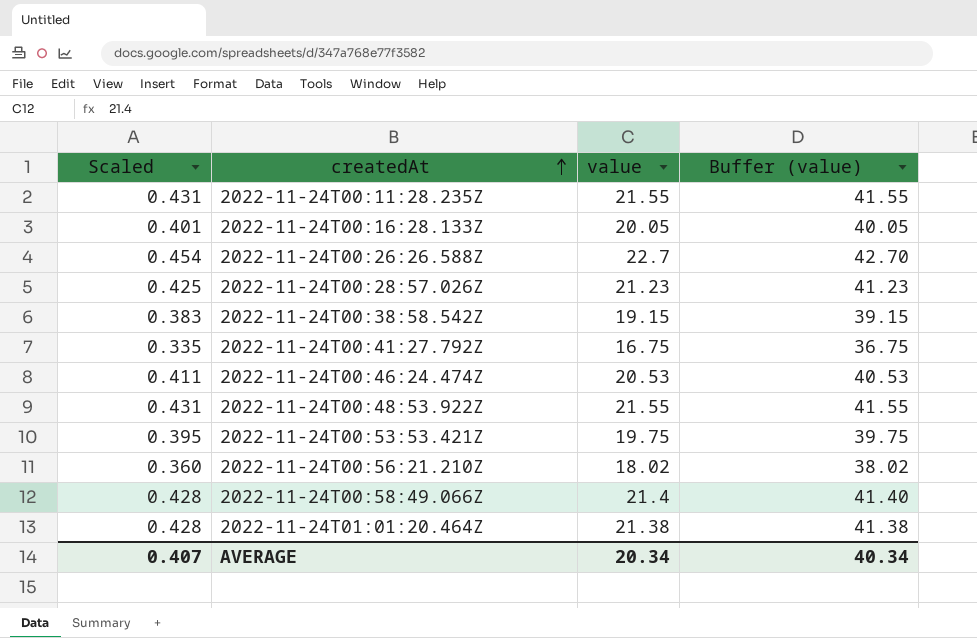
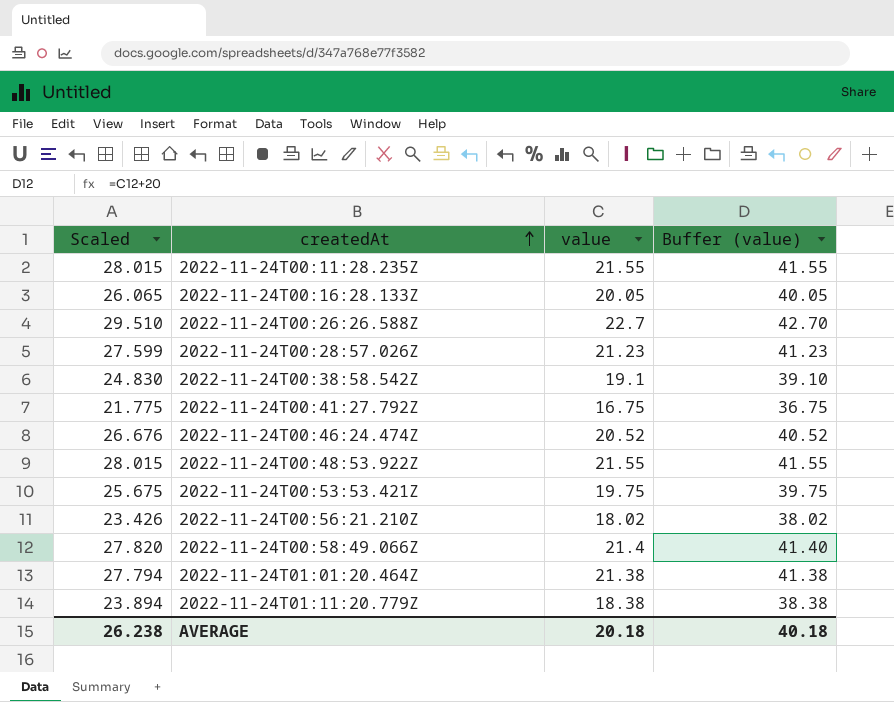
column Scaled | formula: [value] * 0.02 -> [value] * 1.3
2022-11-24T00:38:58.542Z | value: 19.15 -> 19.1
2022-11-24T00:38:58.542Z | Buffer (value): 39.15 -> 39.10
2022-11-24T00:46:24.474Z | value: 20.53 -> 20.52
2022-11-24T00:46:24.474Z | Buffer (value): 40.53 -> 40.52
row 2022-11-24T01:11:20.779Z: none -> 23.894 | 18.38 | 38.38
AVERAGE | Scaled: 0.407 -> 26.238
AVERAGE | value: 20.34 -> 20.18
AVERAGE | Buffer (value): 40.34 -> 40.18

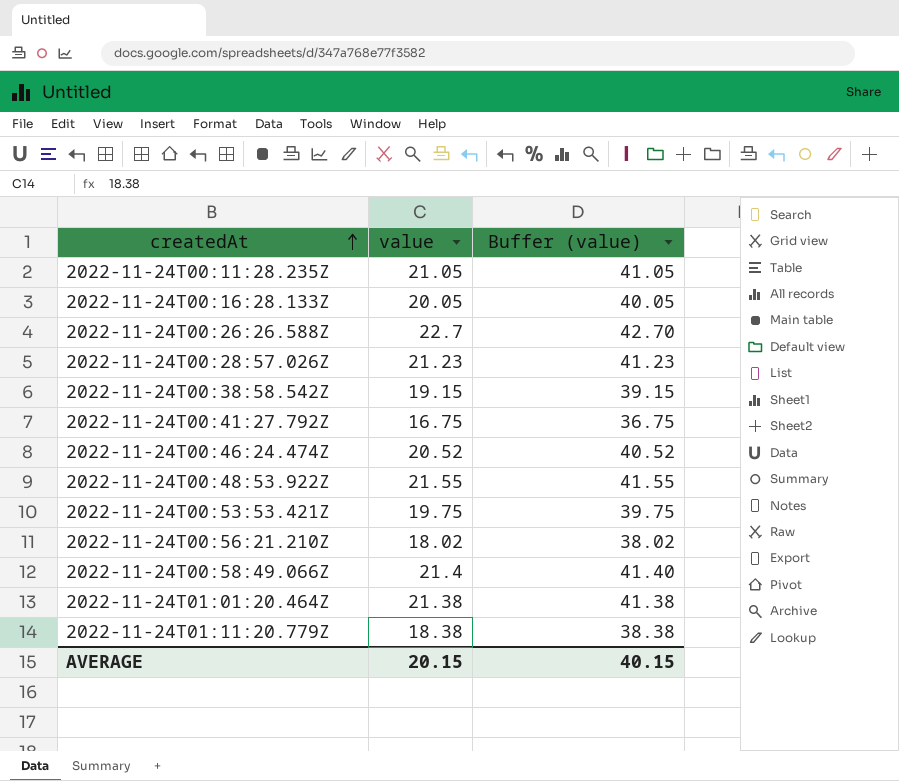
column Scaled | formula: [value] * 1.3 -> none
2022-11-24T00:11:28.235Z | value: 21.55 -> 21.05
2022-11-24T00:11:28.235Z | Buffer (value): 41.55 -> 41.05
2022-11-24T00:38:58.542Z | value: 19.1 -> 19.15
2022-11-24T00:38:58.542Z | Buffer (value): 39.10 -> 39.15
AVERAGE | value: 20.18 -> 20.15
AVERAGE | Buffer (value): 40.18 -> 40.15

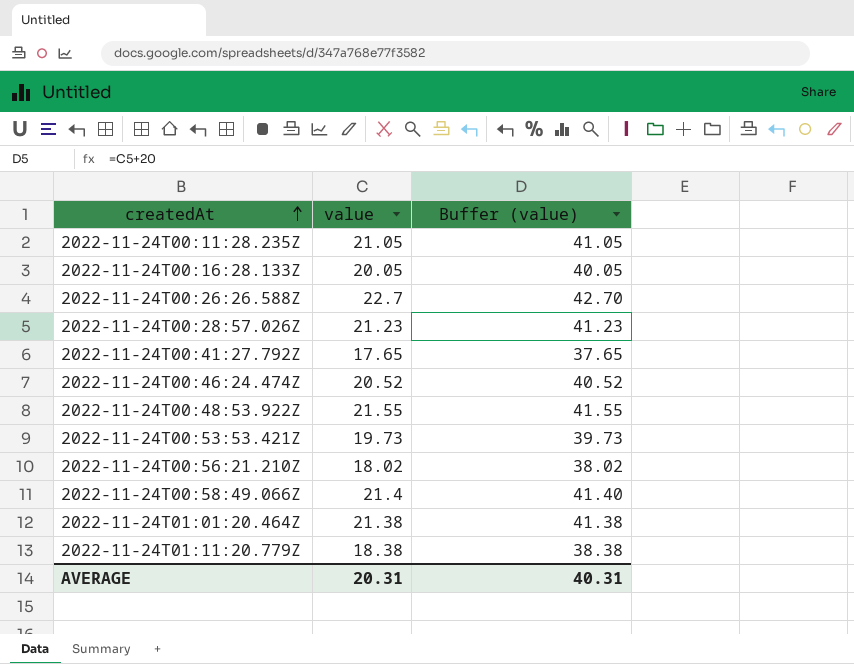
row 2022-11-24T00:38:58.542Z: 19.15 | 39.15 -> none
2022-11-24T00:41:27.792Z | value: 16.75 -> 17.65
2022-11-24T00:41:27.792Z | Buffer (value): 36.75 -> 37.65
2022-11-24T00:53:53.421Z | value: 19.75 -> 19.73
2022-11-24T00:53:53.421Z | Buffer (value): 39.75 -> 39.73
AVERAGE | value: 20.15 -> 20.31
AVERAGE | Buffer (value): 40.15 -> 40.31

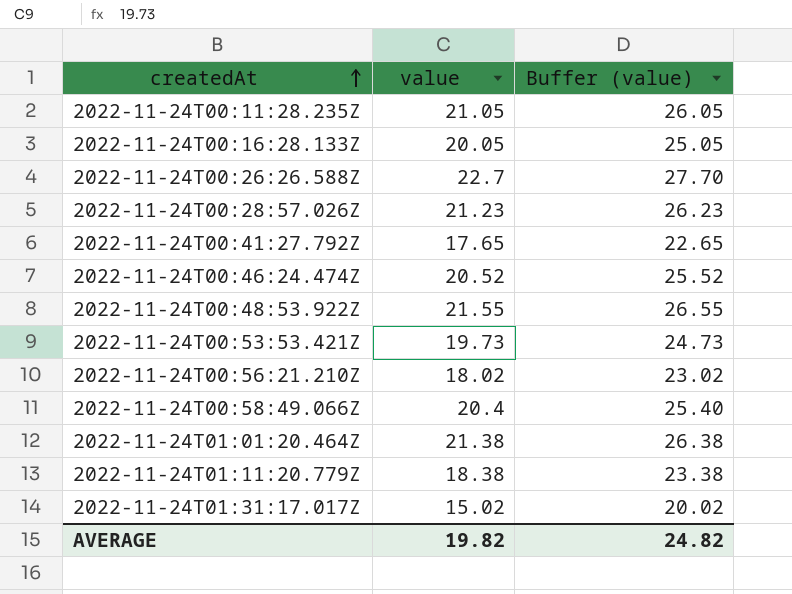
column Buffer (value) | formula: [value] + 20 -> [value] + 5
2022-11-24T00:58:49.066Z | value: 21.4 -> 20.4
row 2022-11-24T01:31:17.017Z: none -> 15.02 | 20.02
AVERAGE | value: 20.31 -> 19.82
AVERAGE | Buffer (value): 40.31 -> 24.82

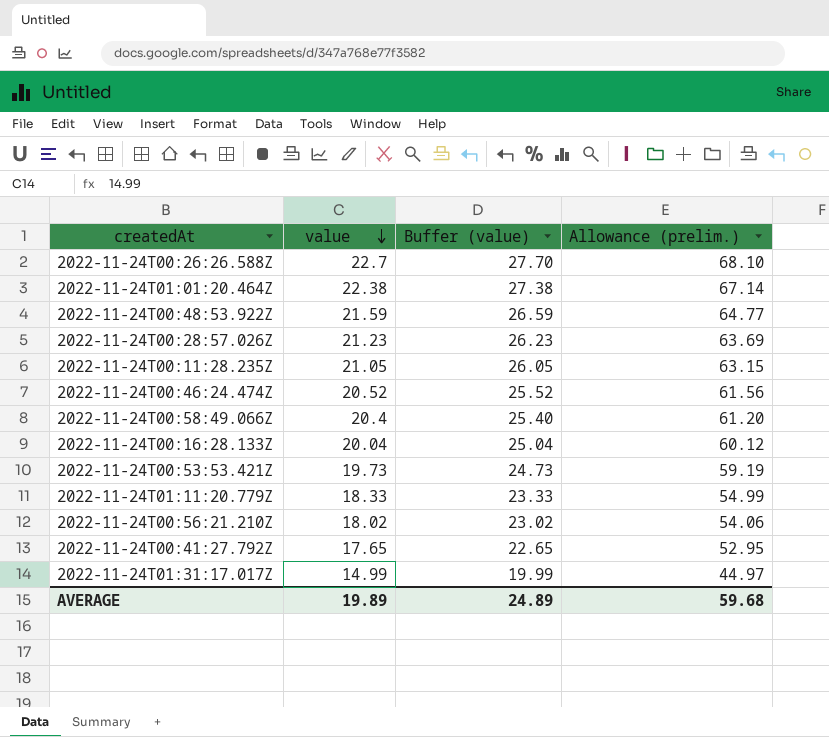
row order: createdAt ascending -> value descending
column Allowance (prelim.) | formula: none -> [value] * 3
2022-11-24T01:01:20.464Z | value: 21.38 -> 22.38
2022-11-24T01:01:20.464Z | Buffer (value): 26.38 -> 27.38
2022-11-24T00:48:53.922Z | value: 21.55 -> 21.59
2022-11-24T00:48:53.922Z | Buffer (value): 26.55 -> 26.59
2022-11-24T00:16:28.133Z | value: 20.05 -> 20.04
2022-11-24T00:16:28.133Z | Buffer (value): 25.05 -> 25.04
2022-11-24T01:11:20.779Z | value: 18.38 -> 18.33
2022-11-24T01:11:20.779Z | Buffer (value): 23.38 -> 23.33
2022-11-24T01:31:17.017Z | value: 15.02 -> 14.99
2022-11-24T01:31:17.017Z | Buffer (value): 20.02 -> 19.99
AVERAGE | value: 19.82 -> 19.89
AVERAGE | Buffer (value): 24.82 -> 24.89

